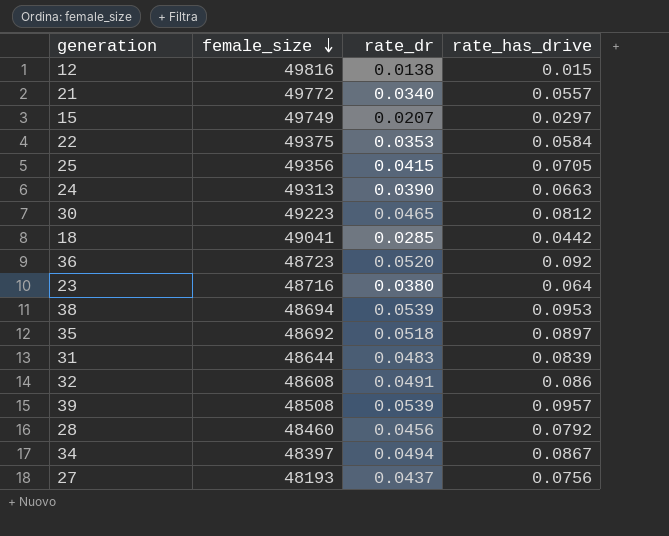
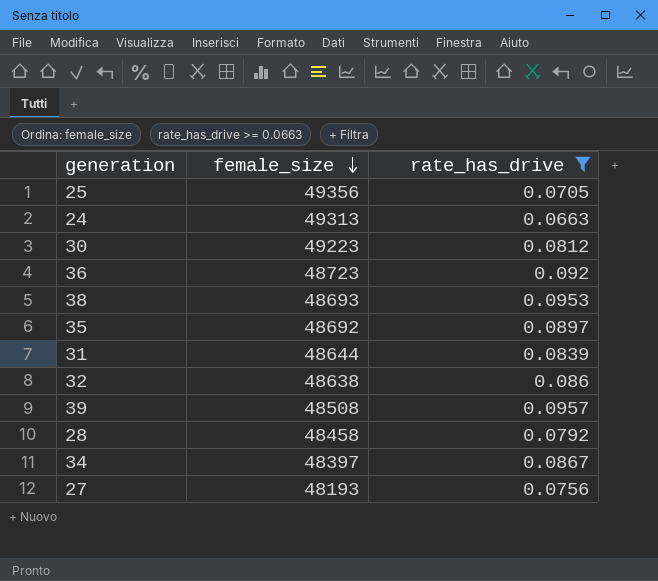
filter: none -> rate_has_drive >= 0.0663
column rate_dr | position: 3 -> none
38 | female_size: 48694 -> 48693
32 | female_size: 48608 -> 48638
28 | female_size: 48460 -> 48458

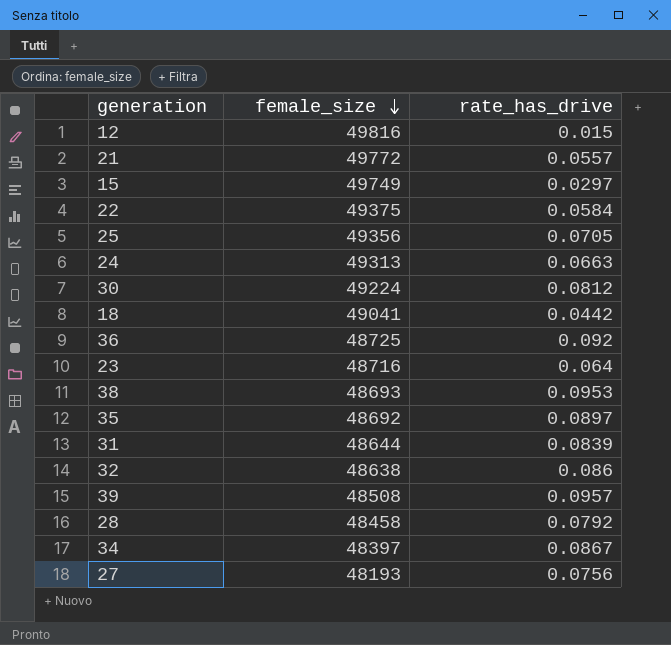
filter: rate_has_drive >= 0.0663 -> none
30 | female_size: 49223 -> 49224
36 | female_size: 48723 -> 48725

